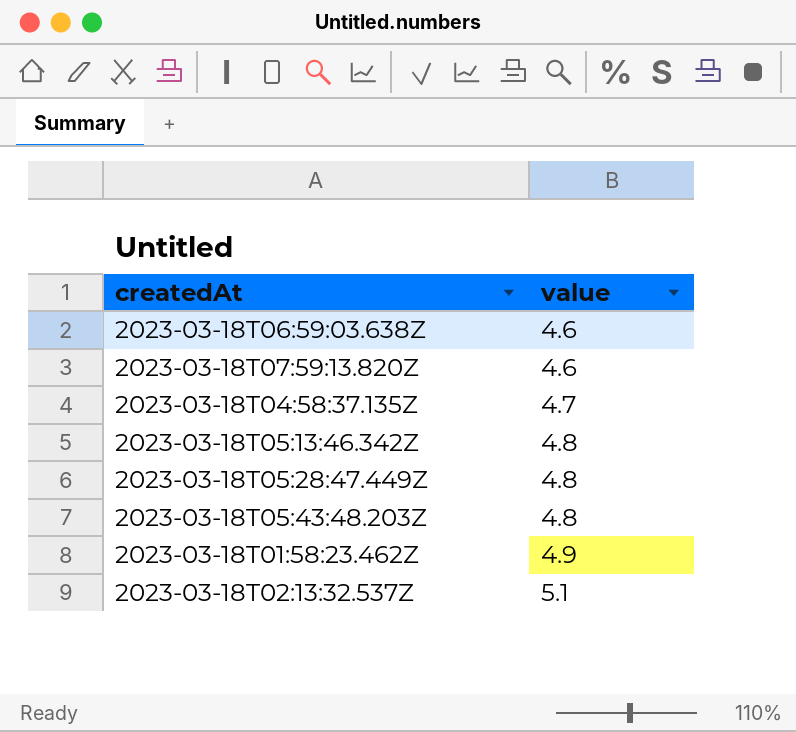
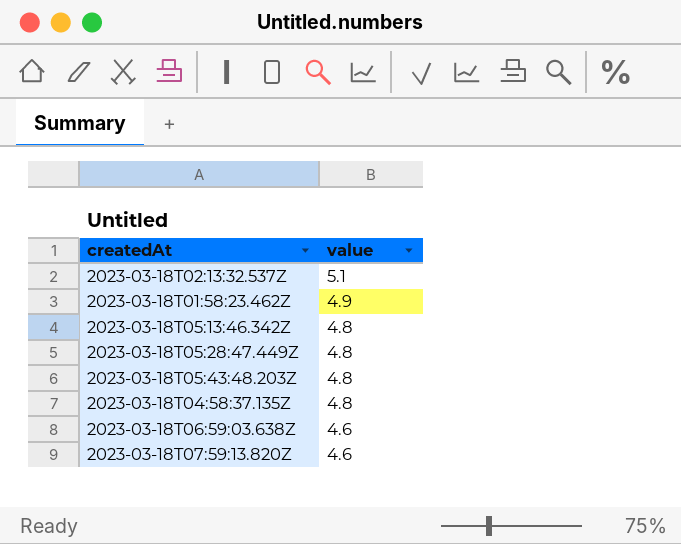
row order: value ascending -> value descending
2023-03-18T04:58:37.135Z | value: 4.7 -> 4.8

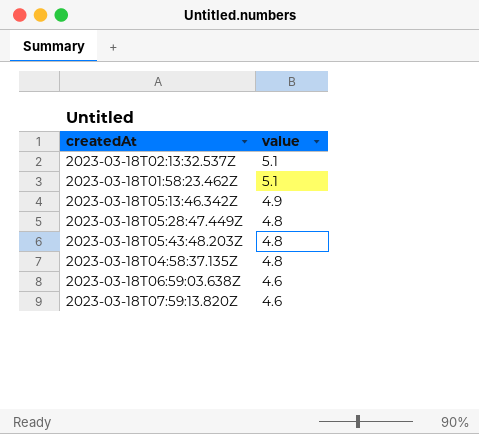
2023-03-18T01:58:23.462Z | value: 4.9 -> 5.1
2023-03-18T05:13:46.342Z | value: 4.8 -> 4.9

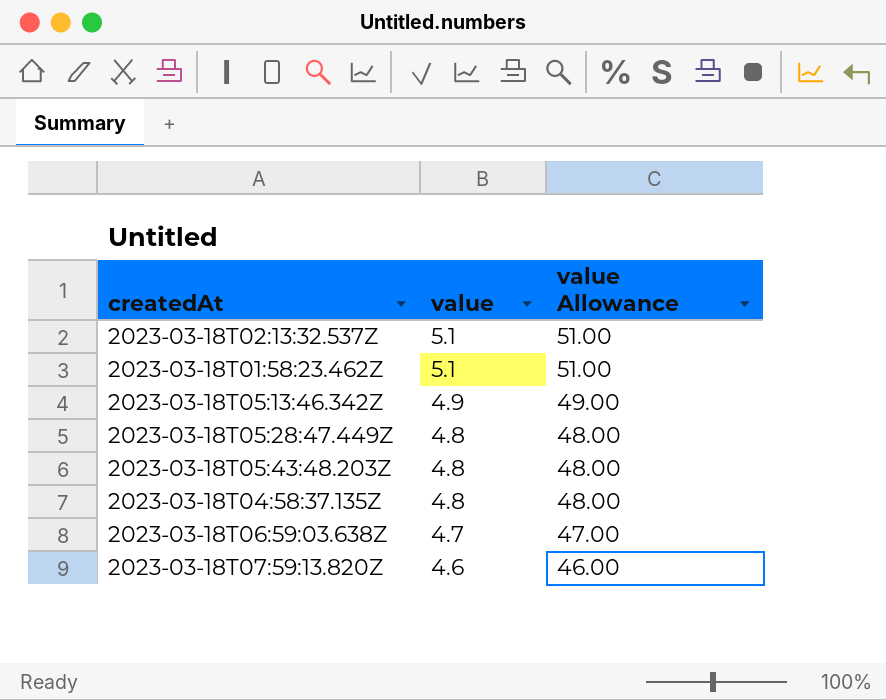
column value Allowance | formula: none -> [value] * 10
2023-03-18T06:59:03.638Z | value: 4.6 -> 4.7

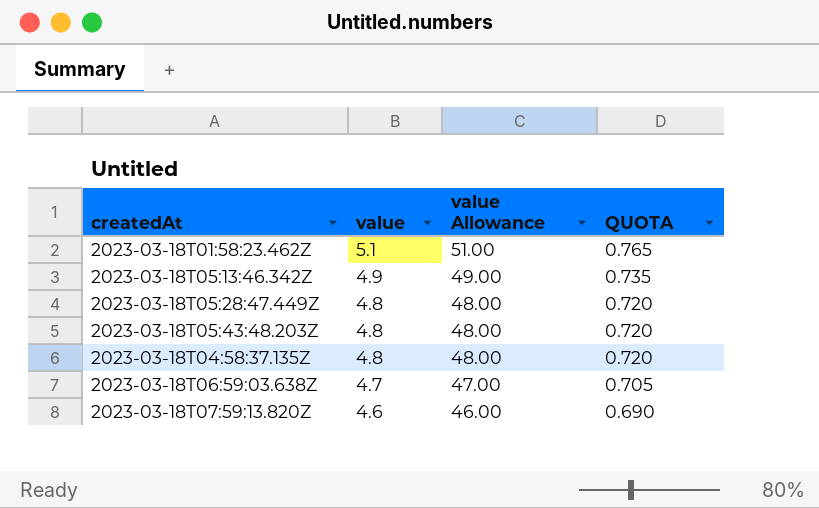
column QUOTA | formula: none -> [value] * 0.15
row 2023-03-18T02:13:32.537Z: 5.1 | 51.00 -> none

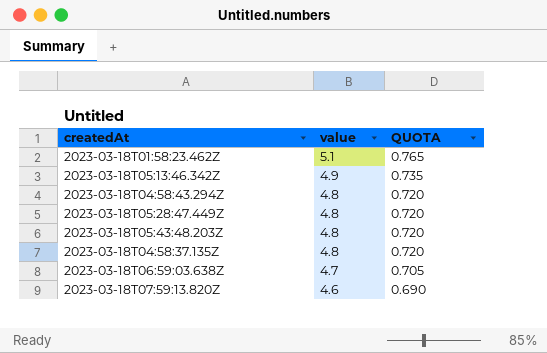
column value Allowance | formula: [value] * 10 -> none
row 2023-03-18T04:58:43.294Z: none -> 4.8 | 0.720

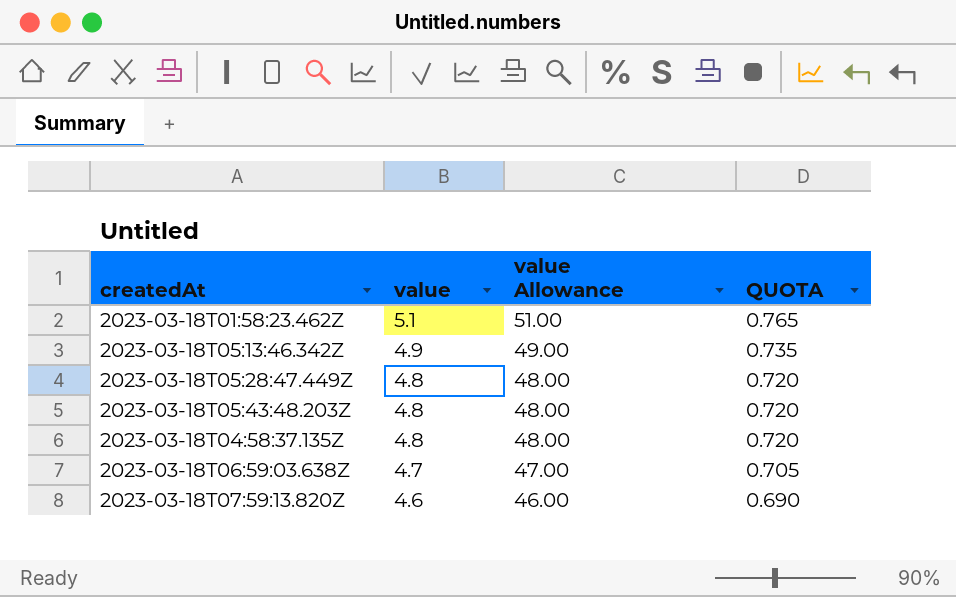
column value Allowance | formula: none -> [value] * 10
row 2023-03-18T04:58:43.294Z: 4.8 | 0.720 -> none

